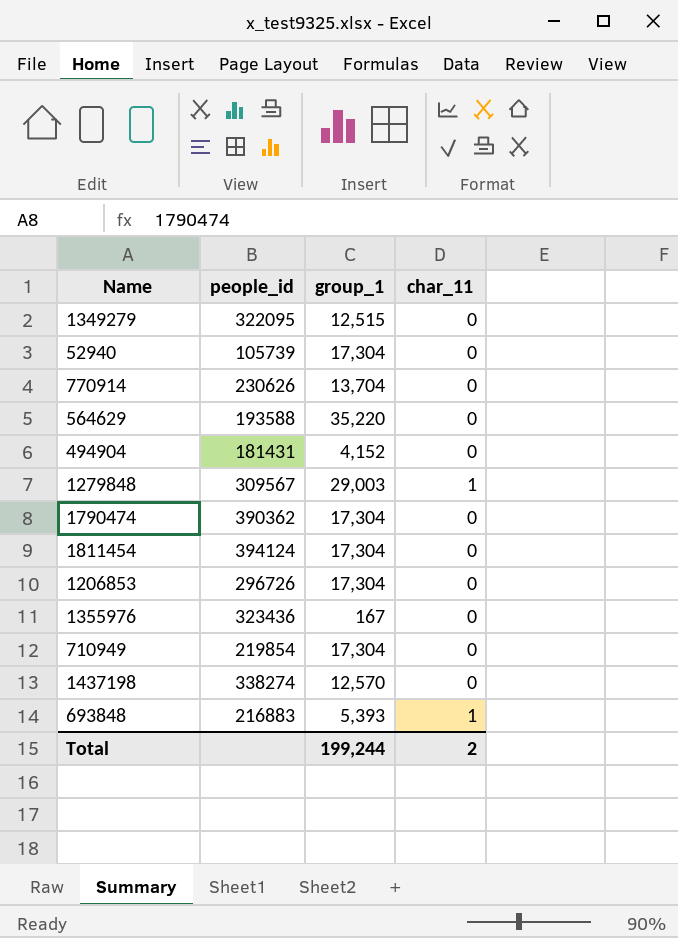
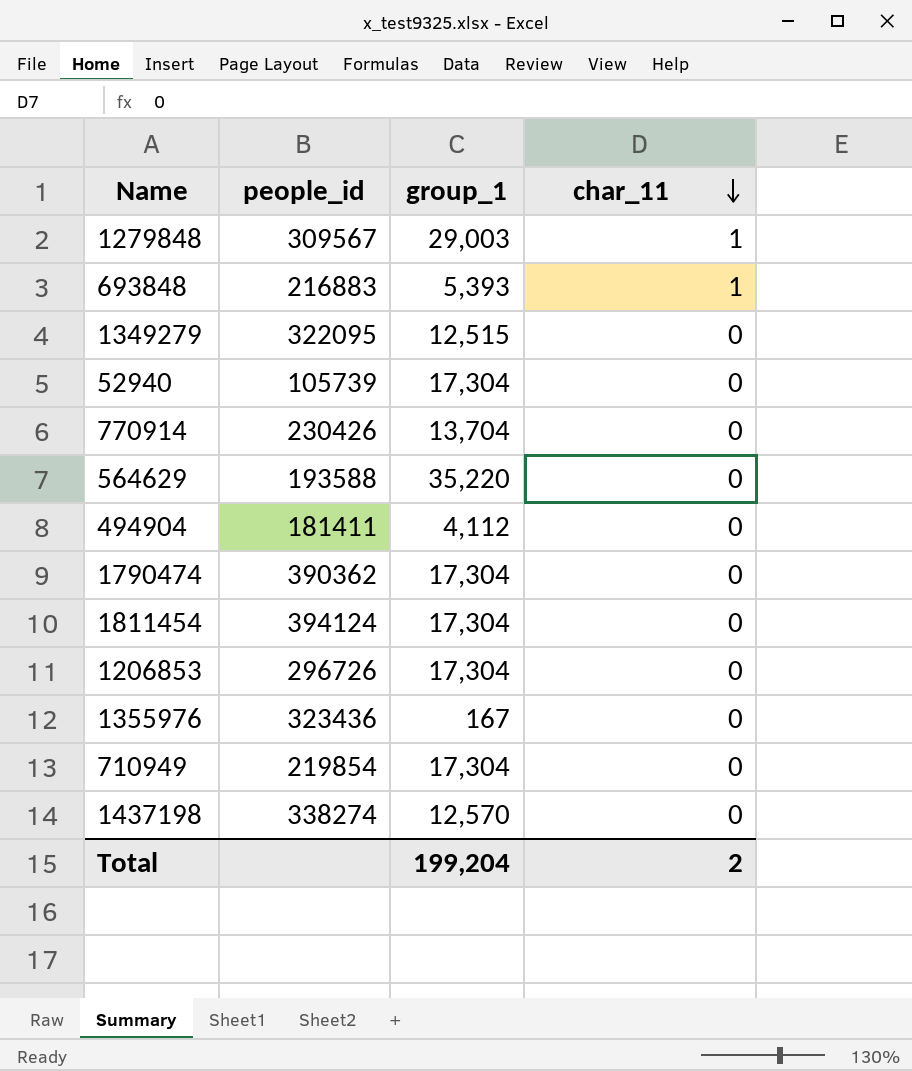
row order: none -> char_11 descending
770914 | people_id: 230626 -> 230426
494904 | people_id: 181431 -> 181411
494904 | group_1: 4,152 -> 4,112
Total | group_1: 199,244 -> 199,204

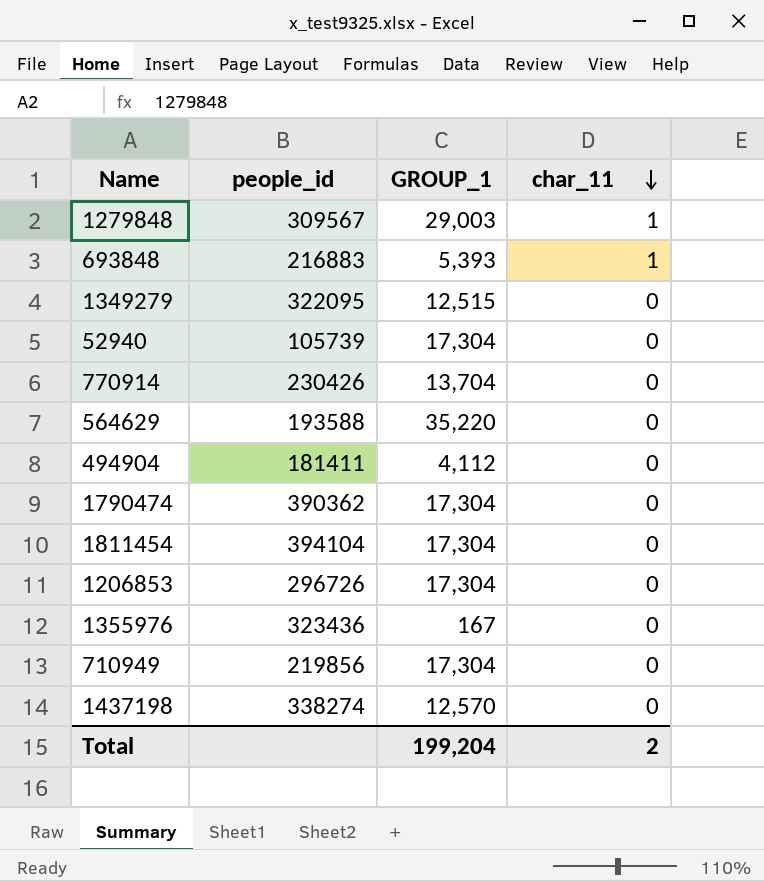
column name: group_1 -> GROUP_1
1811454 | people_id: 394124 -> 394104
710949 | people_id: 219854 -> 219856

